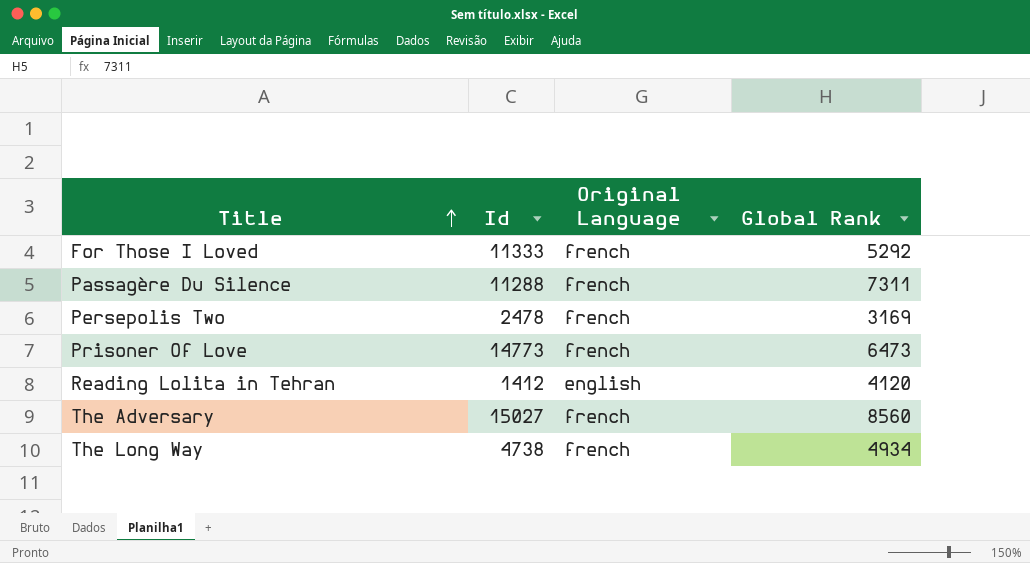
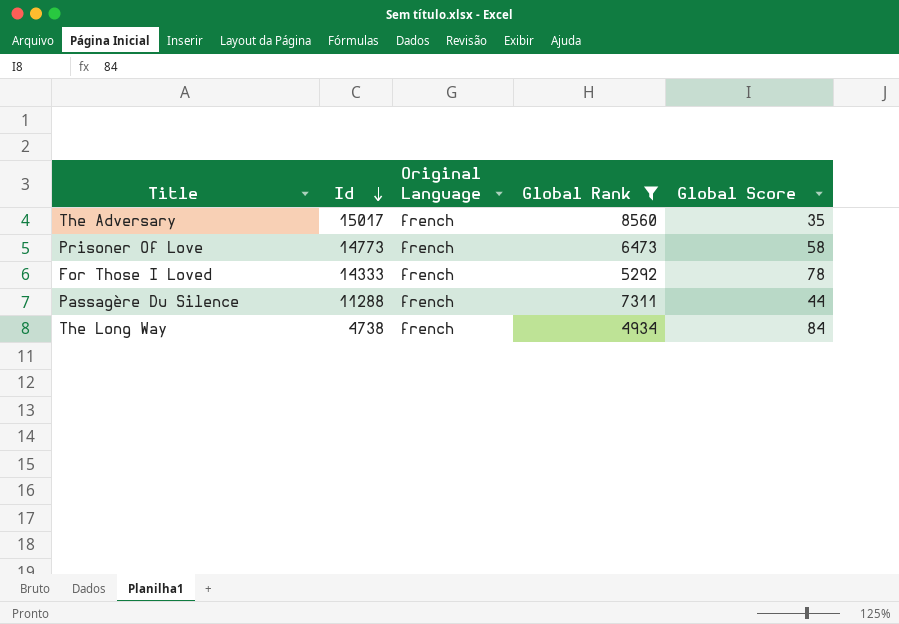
filter: none -> Global Rank >= 4934
row order: Title ascending -> Id descending
column Global Score | position: none -> 5
The Adversary | Id: 15027 -> 15017
For Those I Loved | Id: 11333 -> 14333

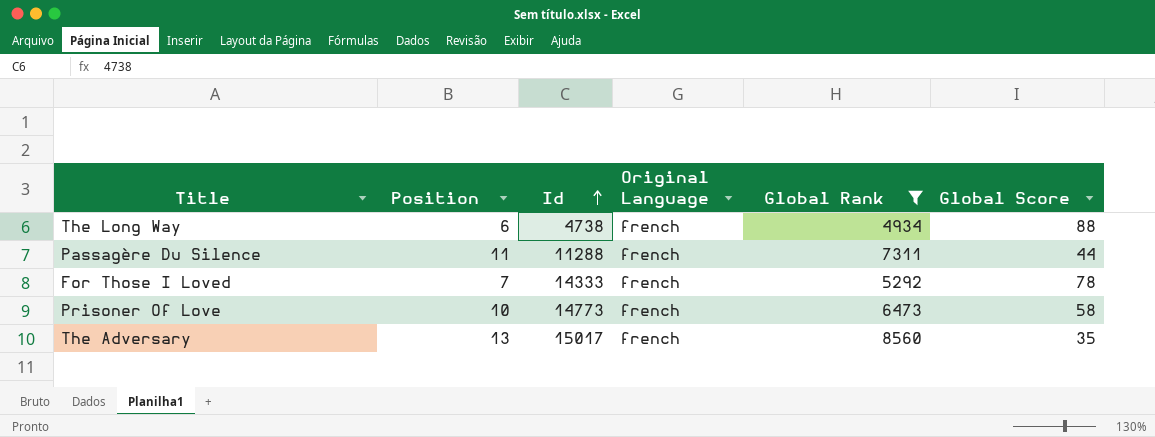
row order: Id descending -> Id ascending
column Position | position: none -> 2
The Long Way | Global Score: 84 -> 88

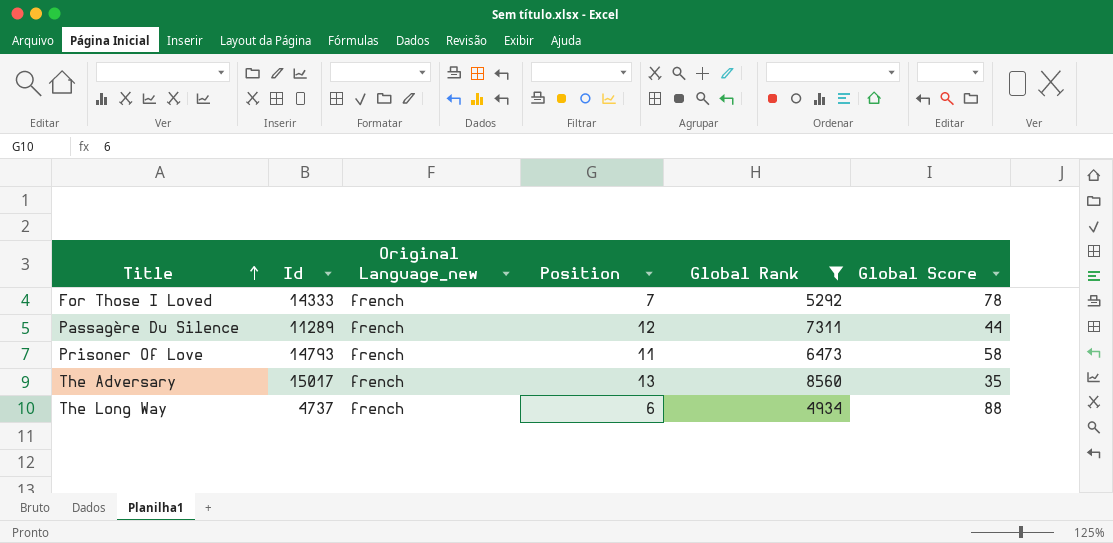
row order: Id ascending -> Title ascending
column name: Original Language -> Original Language_new
column Position | position: 2 -> 4
Passagère Du Silence | Id: 11288 -> 11289
Passagère Du Silence | Position: 11 -> 12
Prisoner Of Love | Id: 14773 -> 14793
Prisoner Of Love | Position: 10 -> 11
The Long Way | Id: 4738 -> 4737

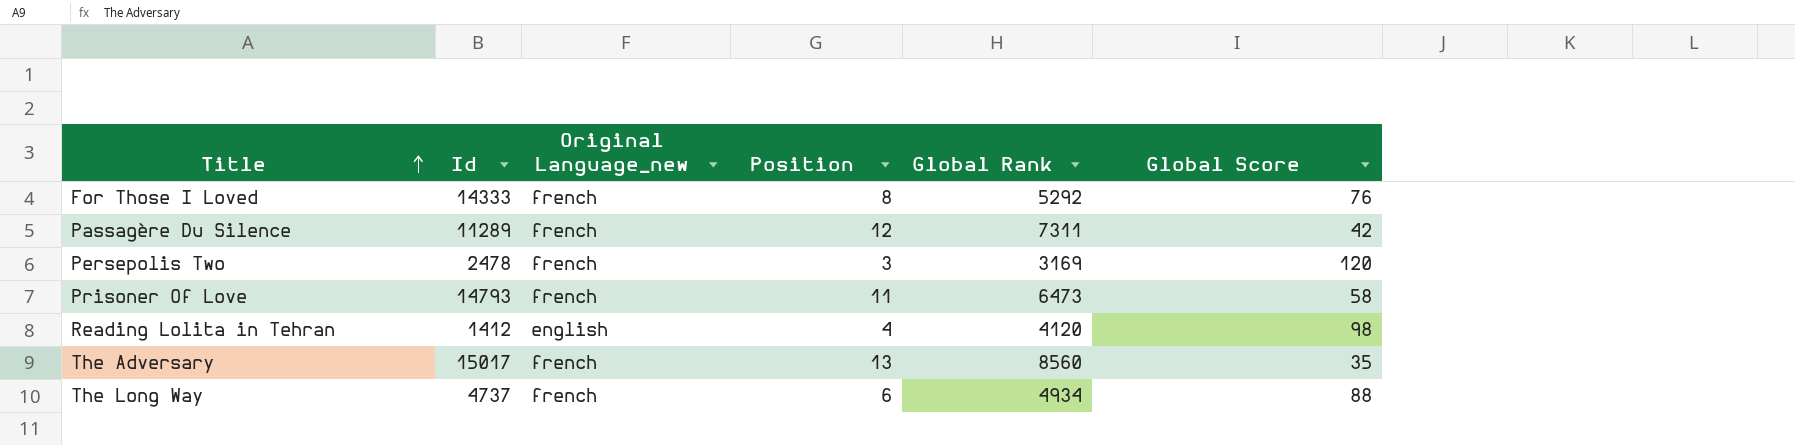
filter: Global Rank >= 4934 -> none
For Those I Loved | Position: 7 -> 8
For Those I Loved | Global Score: 78 -> 76
Passagère Du Silence | Global Score: 44 -> 42

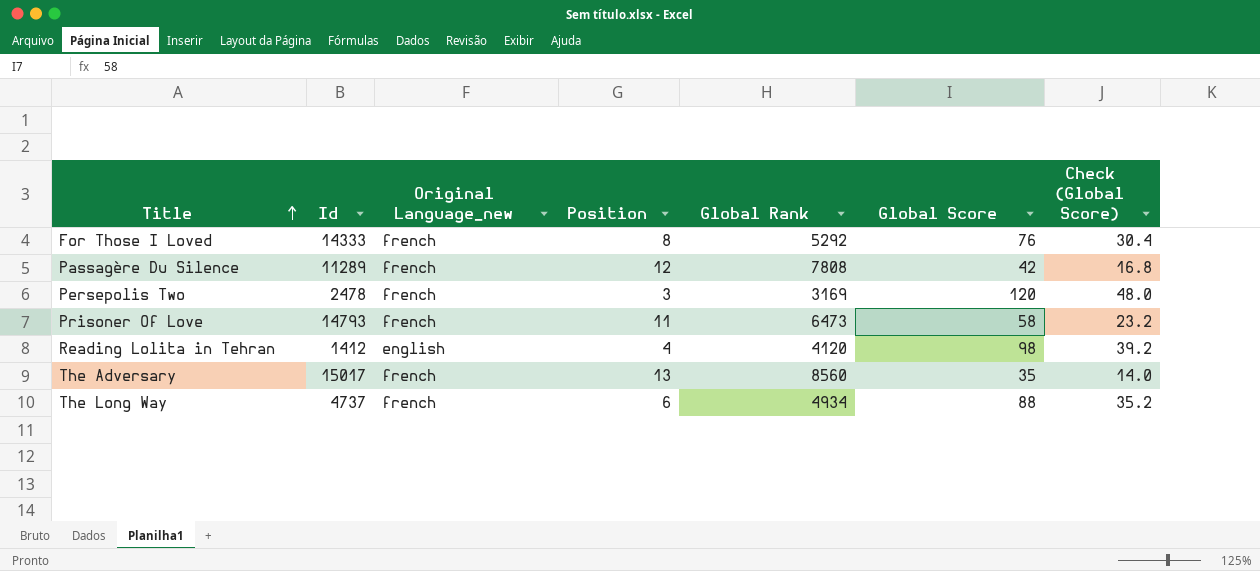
column Check (Global Score) | formula: none -> [Global Score] * 0.4
Passagère Du Silence | Global Rank: 7311 -> 7808

